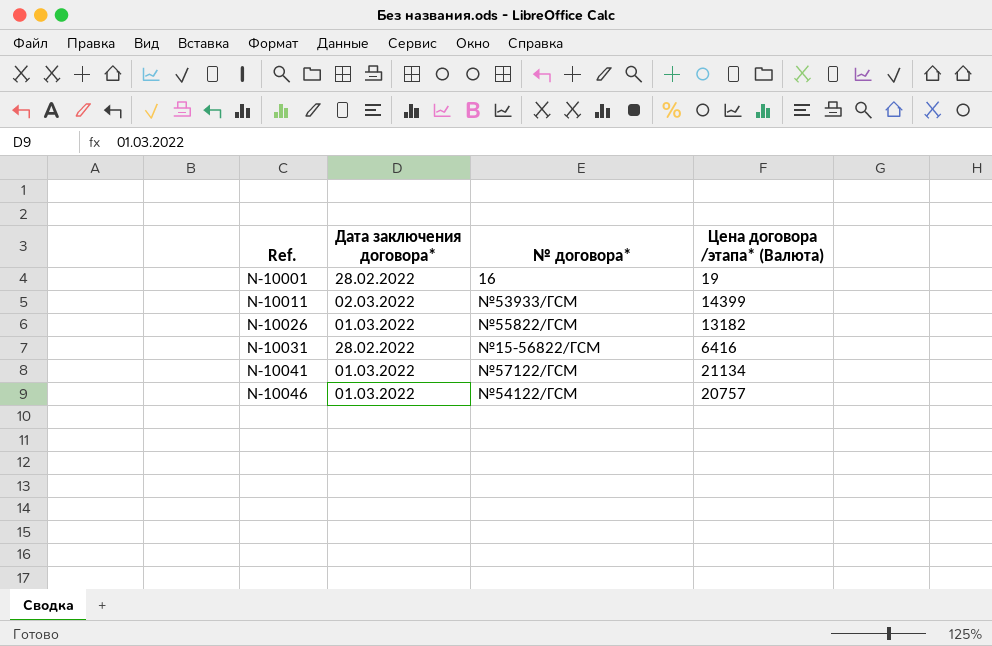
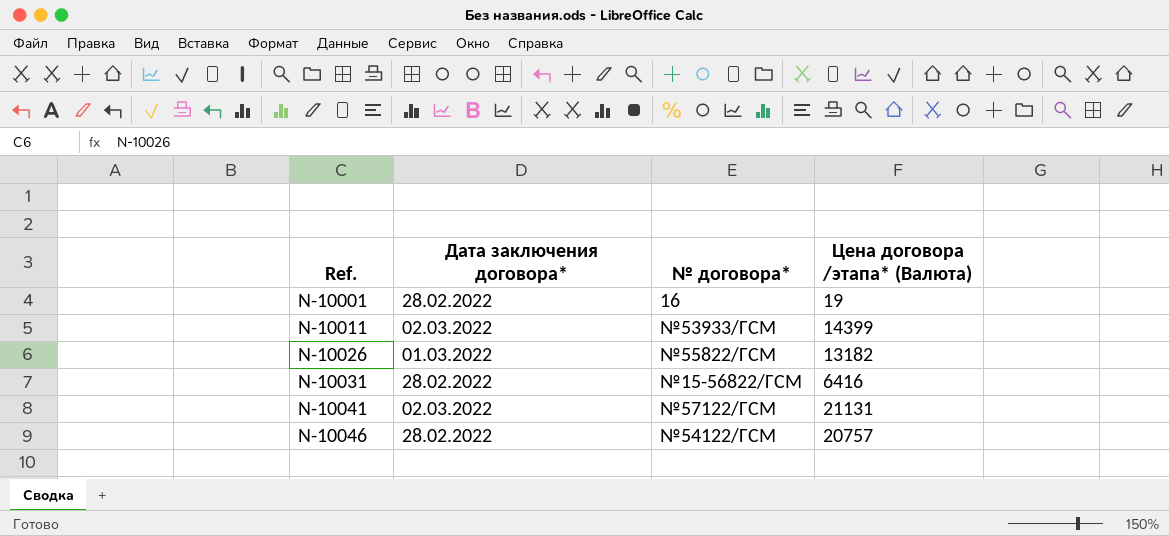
N-10041 | Дата заключения договора*: 01.03.2022 -> 02.03.2022
N-10041 | Цена договора /этапа* (Валюта): 21134 -> 21131
N-10046 | Дата заключения договора*: 01.03.2022 -> 28.02.2022

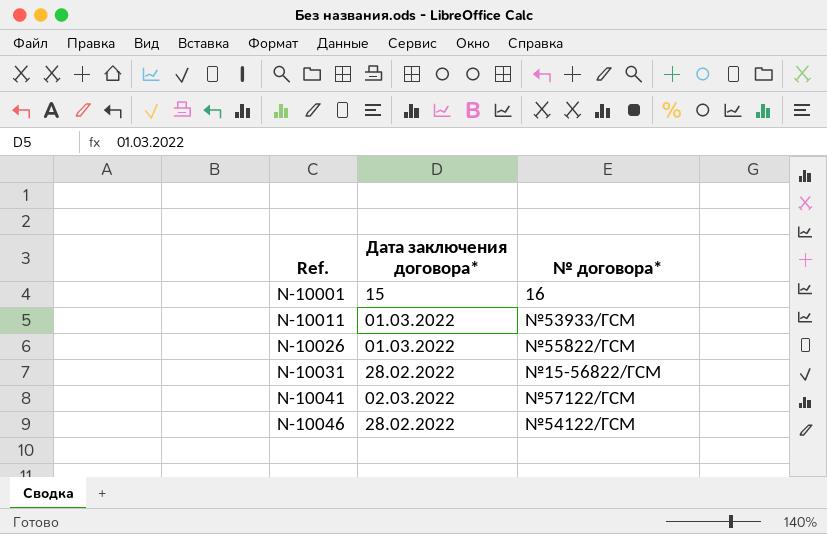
column Цена договора /этапа* (Валюта) | position: 4 -> none
N-10001 | Дата заключения договора*: 28.02.2022 -> 15
N-10011 | Дата заключения договора*: 02.03.2022 -> 01.03.2022

